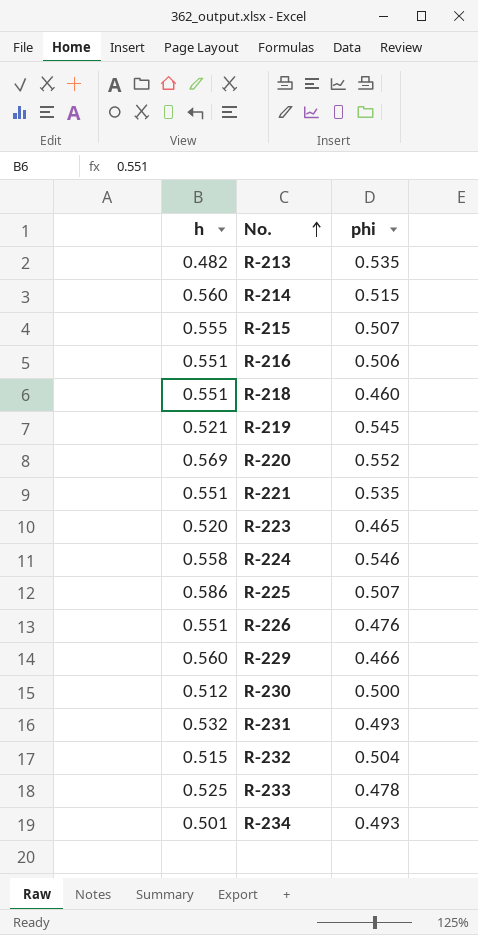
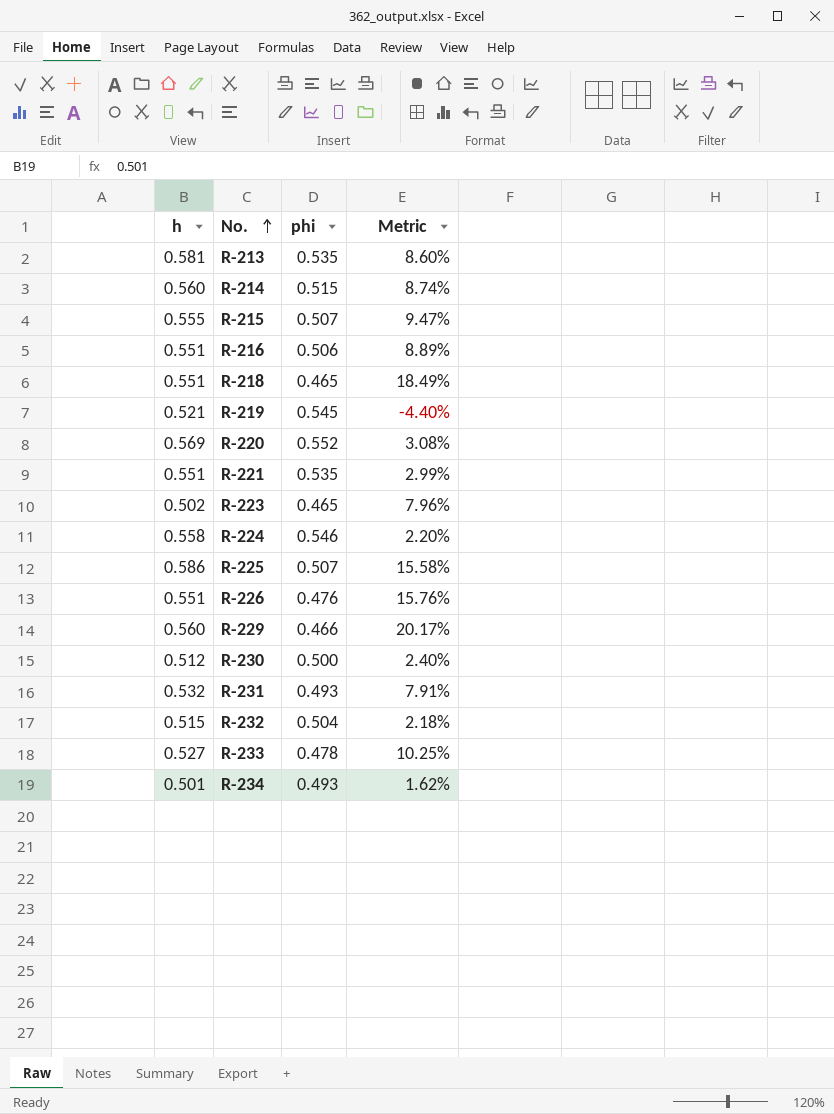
column Metric | formula: none -> ([h] - [phi]) / [phi]
R-213 | h: 0.482 -> 0.581
R-218 | phi: 0.460 -> 0.465
R-223 | h: 0.520 -> 0.502
R-233 | h: 0.525 -> 0.527

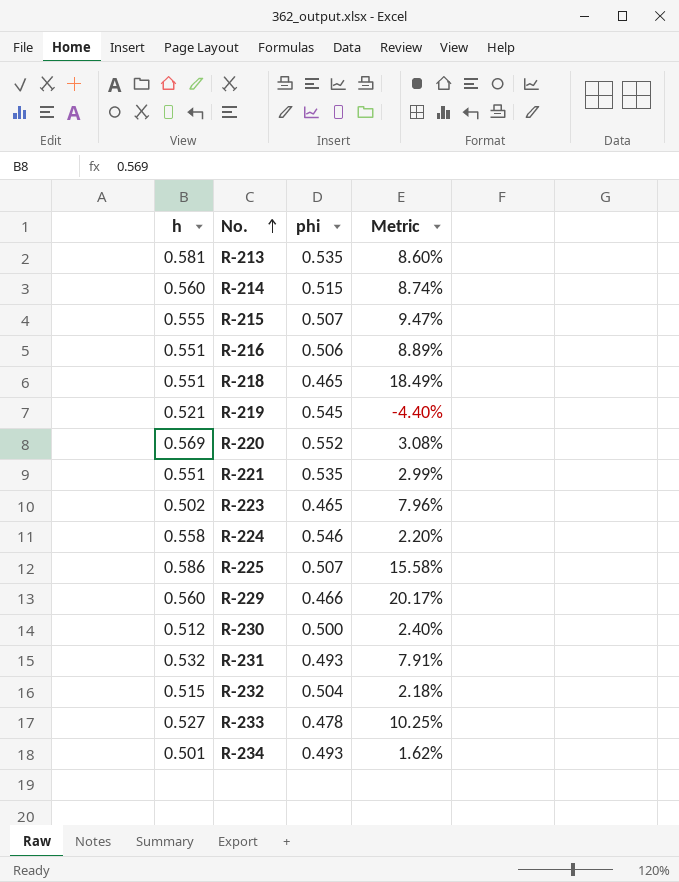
row R-226: 0.551 | 0.476 | 15.76% -> none

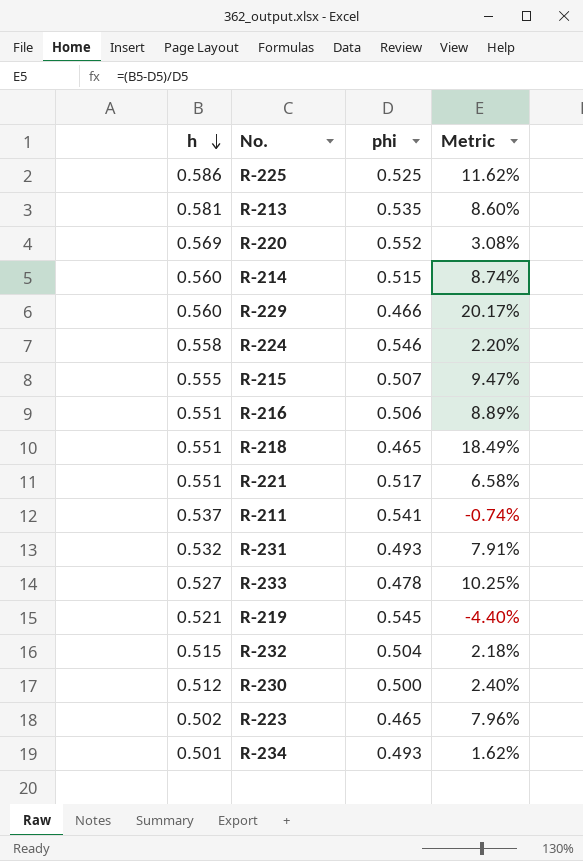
row order: No. ascending -> h descending
R-225 | phi: 0.507 -> 0.525
R-225 | Metric: 15.58% -> 11.62%
R-221 | phi: 0.535 -> 0.517
R-221 | Metric: 2.99% -> 6.58%
row R-211: none -> 0.537 | 0.541 | -0.74%

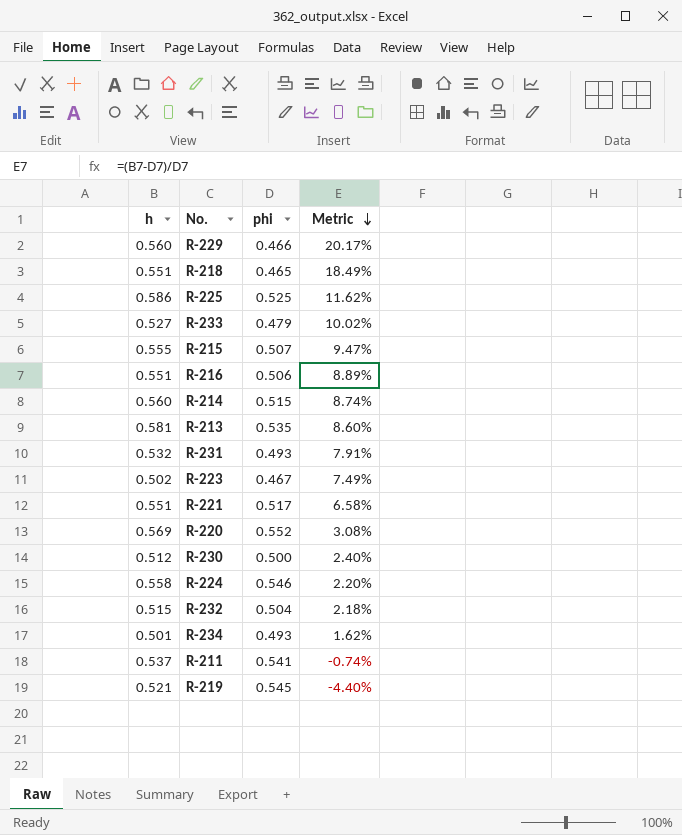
row order: h descending -> Metric descending
R-233 | phi: 0.478 -> 0.479
R-233 | Metric: 10.25% -> 10.02%
R-223 | phi: 0.465 -> 0.467
R-223 | Metric: 7.96% -> 7.49%

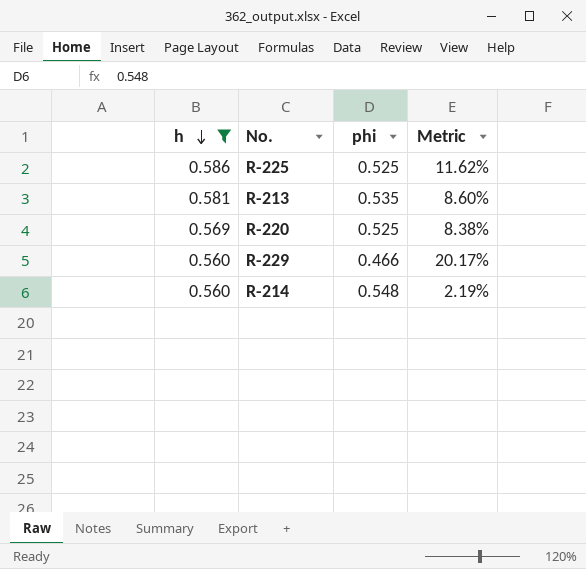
filter: none -> h >= 0.560
row order: Metric descending -> h descending
R-220 | phi: 0.552 -> 0.525
R-220 | Metric: 3.08% -> 8.38%
R-214 | phi: 0.515 -> 0.548
R-214 | Metric: 8.74% -> 2.19%

